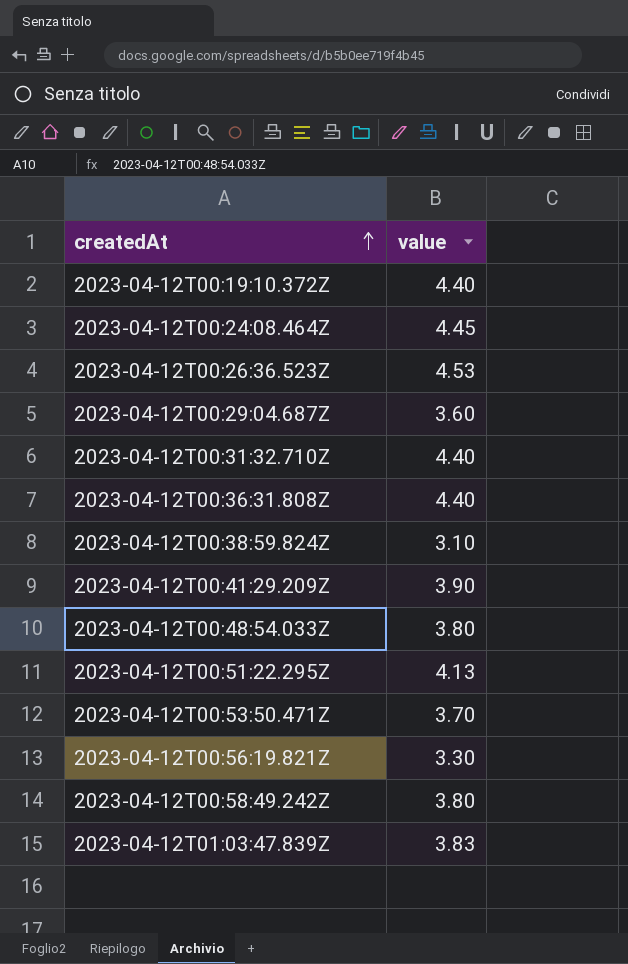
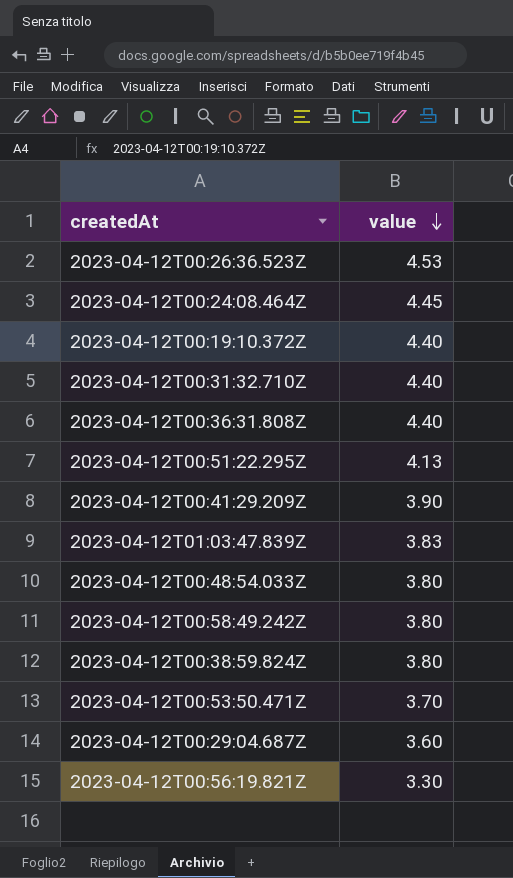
row order: createdAt ascending -> value descending
2023-04-12T00:38:59.824Z | value: 3.10 -> 3.80

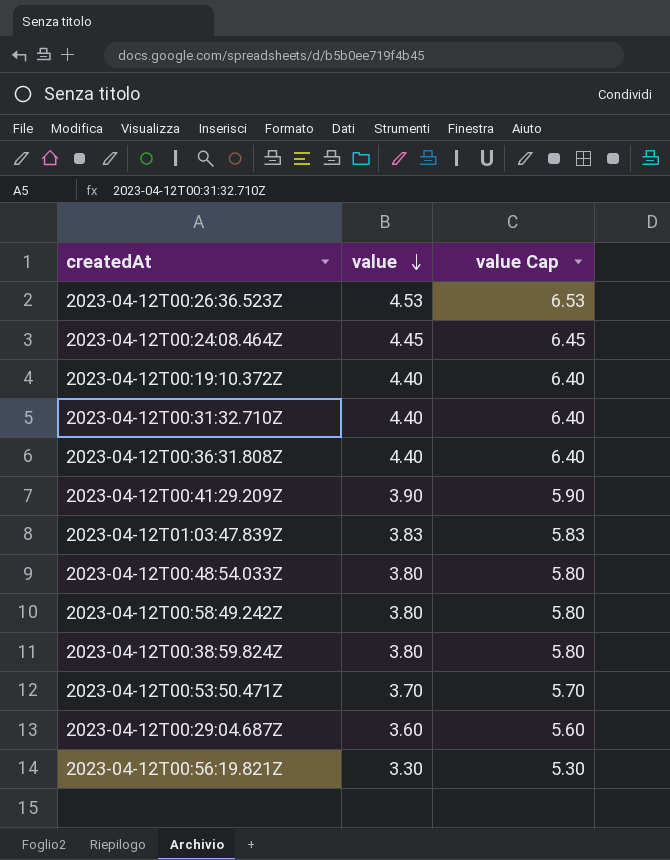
column value Cap | formula: none -> [value] + 2
row 2023-04-12T00:51:22.295Z: 4.13 -> none

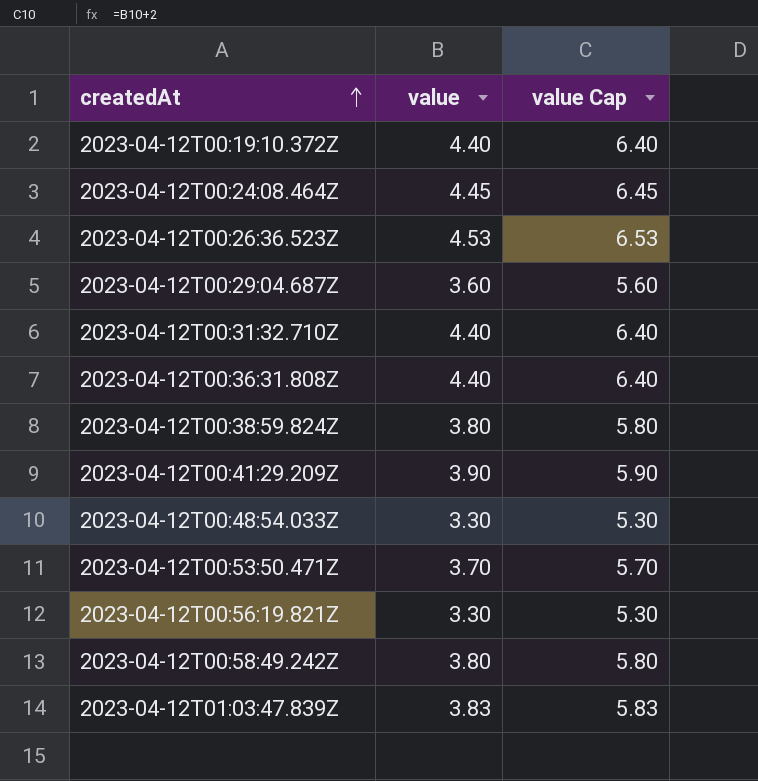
row order: value descending -> createdAt ascending
2023-04-12T00:48:54.033Z | value: 3.80 -> 3.30
2023-04-12T00:48:54.033Z | value Cap: 5.80 -> 5.30

